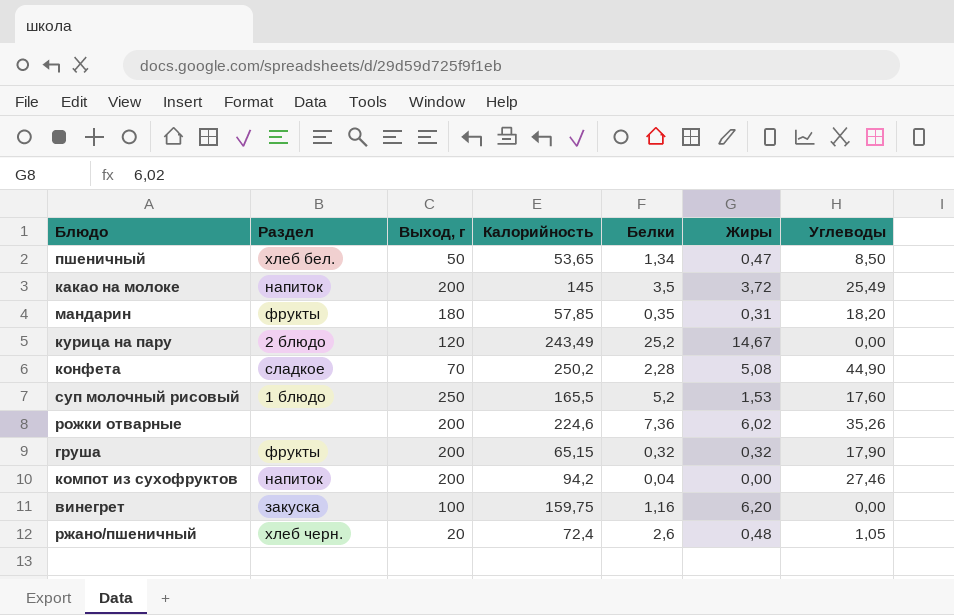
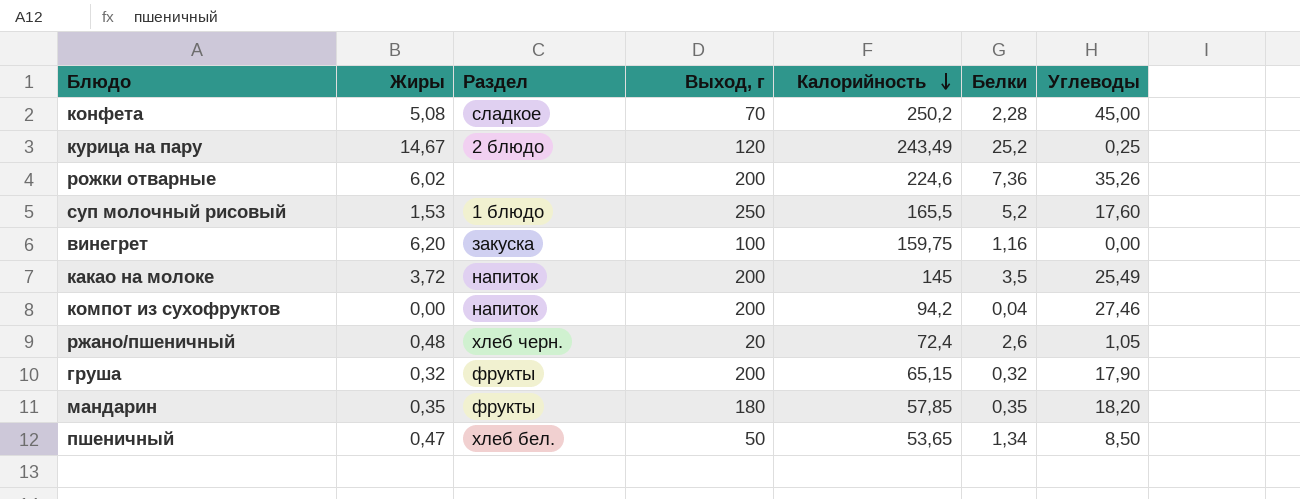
row order: none -> Калорийность descending
column Жиры | position: 6 -> 2
конфета | Углеводы: 44,90 -> 45,00
курица на пару | Углеводы: 0,00 -> 0,25
мандарин | Жиры: 0,31 -> 0,35

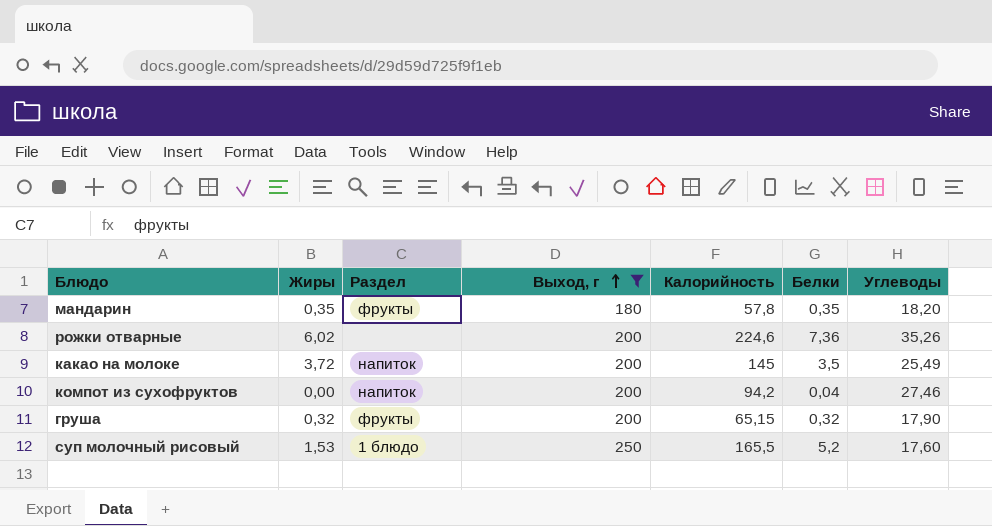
filter: none -> Выход, г >= 180
row order: Калорийность descending -> Выход, г ascending
мандарин | Калорийность: 57,85 -> 57,8

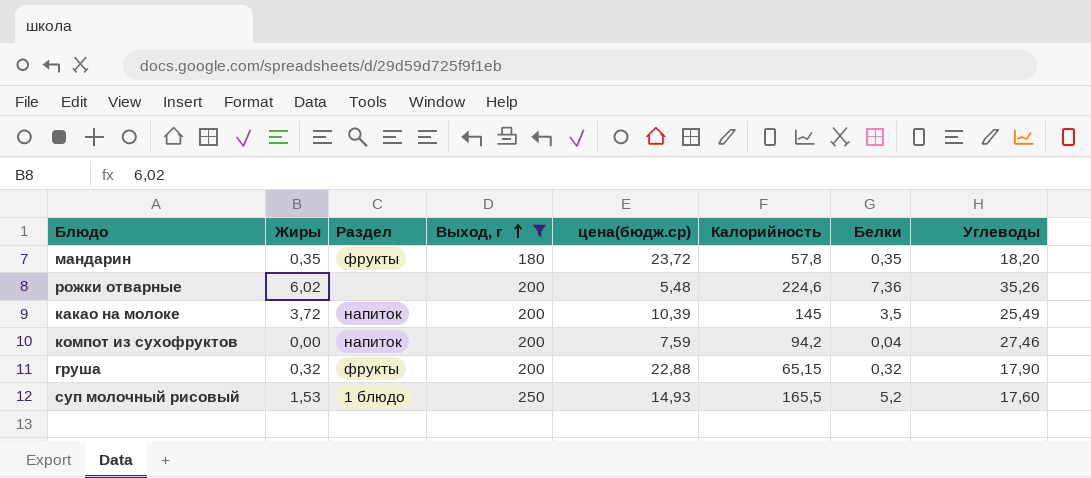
column цена(бюдж.ср) | position: none -> 5

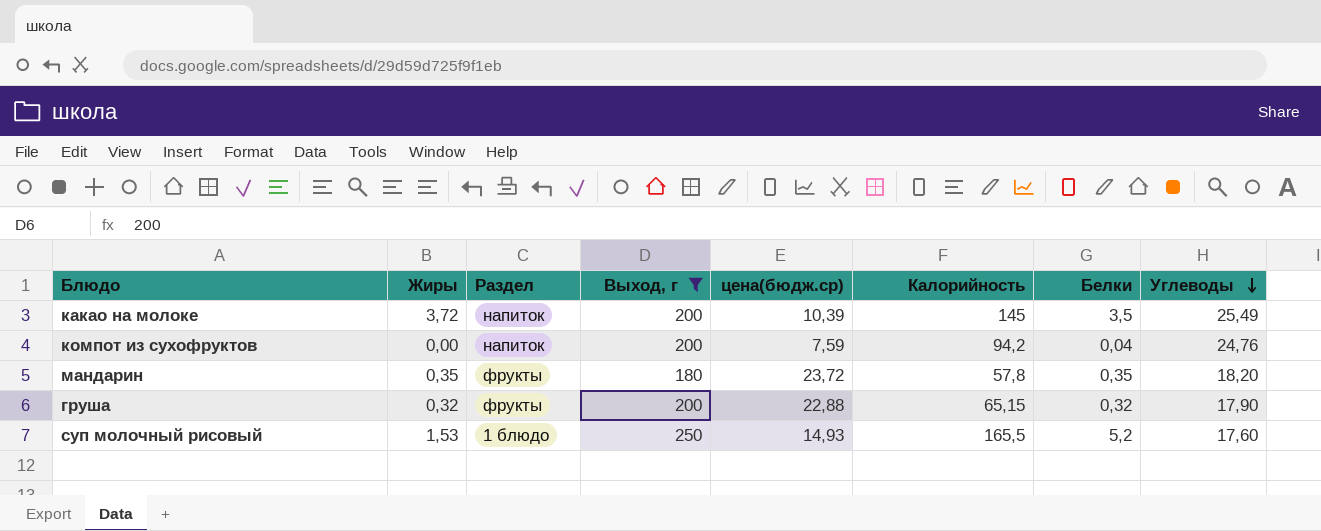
row order: Выход, г ascending -> Углеводы descending
row рожки отварные: 6,02 | none | 200 | 5,48 | 224,6 | 7,36 | 35,26 -> none
компот из сухофруктов | Углеводы: 27,46 -> 24,76

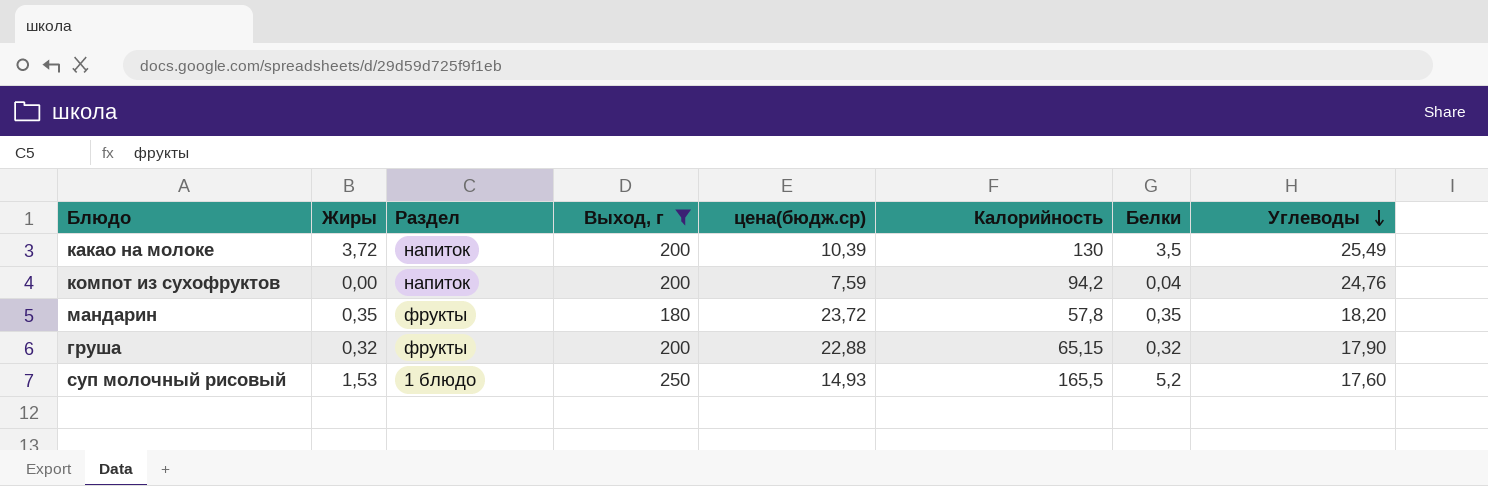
какао на молоке | Калорийность: 145 -> 130

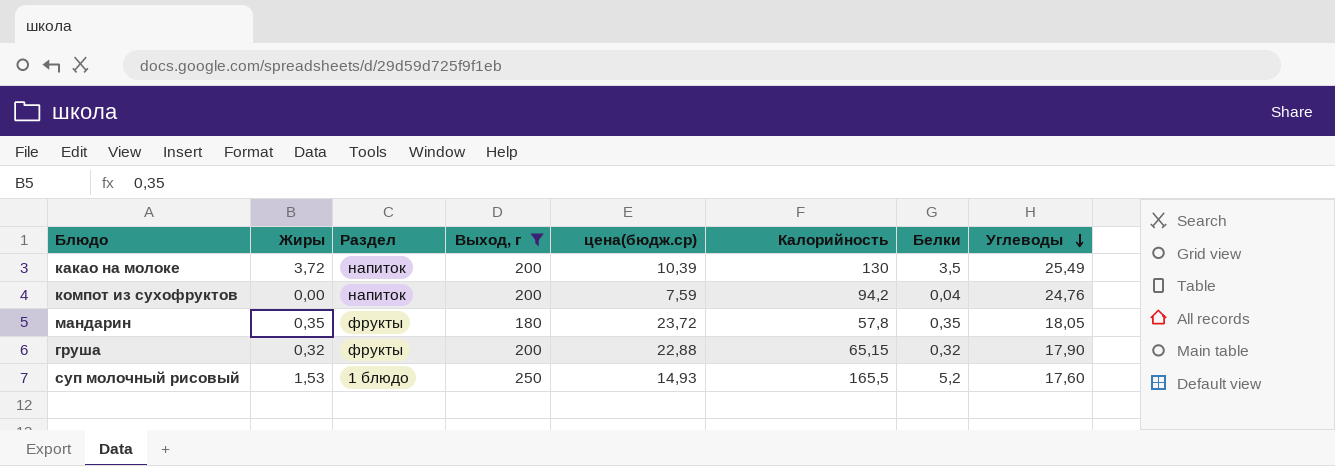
мандарин | Углеводы: 18,20 -> 18,05

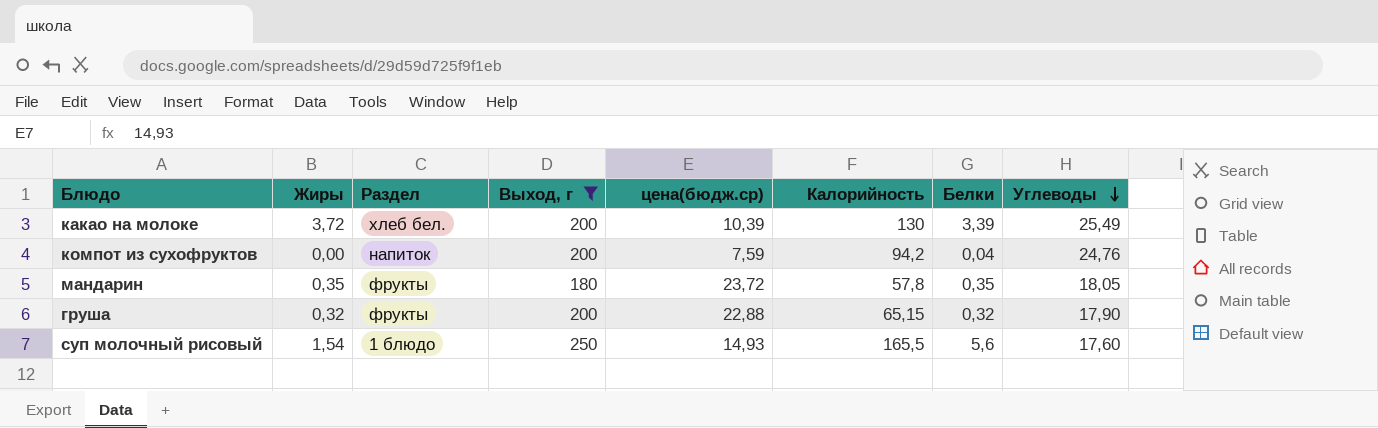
какао на молоке | Раздел: напиток -> хлеб бел.
какао на молоке | Белки: 3,5 -> 3,39
суп молочный рисовый | Жиры: 1,53 -> 1,54
суп молочный рисовый | Белки: 5,2 -> 5,6

